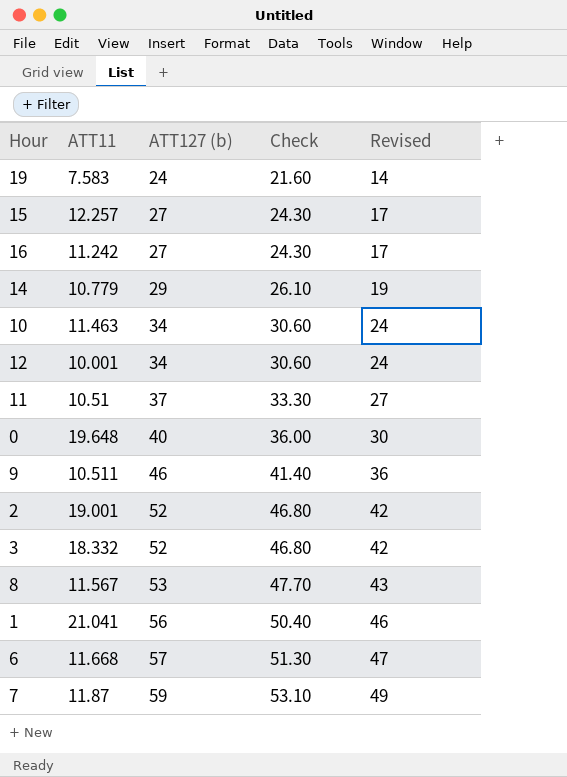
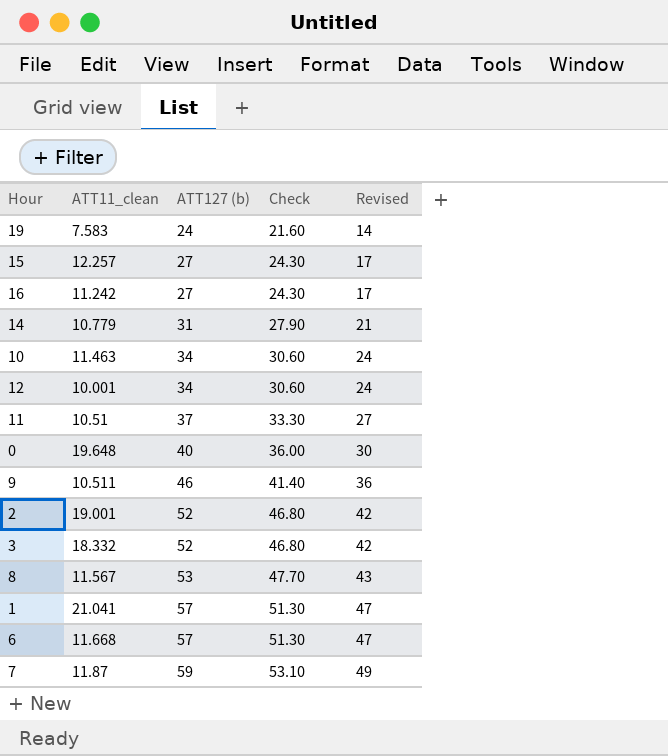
column name: ATT11 -> ATT11_clean
14 | ATT127 (b): 29 -> 31
14 | Check: 26.10 -> 27.90
14 | Revised: 19 -> 21
1 | ATT127 (b): 56 -> 57
1 | Check: 50.40 -> 51.30
1 | Revised: 46 -> 47

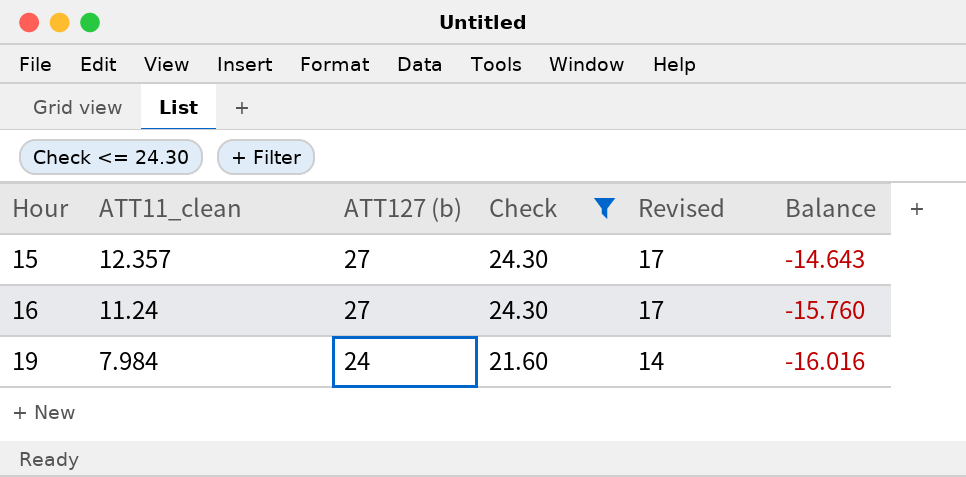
filter: none -> Check <= 24.30
row order: ATT127 (b) ascending -> Hour ascending
column Balance | formula: none -> [ATT11_clean] - [ATT127 (b)]
15 | ATT11_clean: 12.257 -> 12.357
16 | ATT11_clean: 11.242 -> 11.24
19 | ATT11_clean: 7.583 -> 7.984

